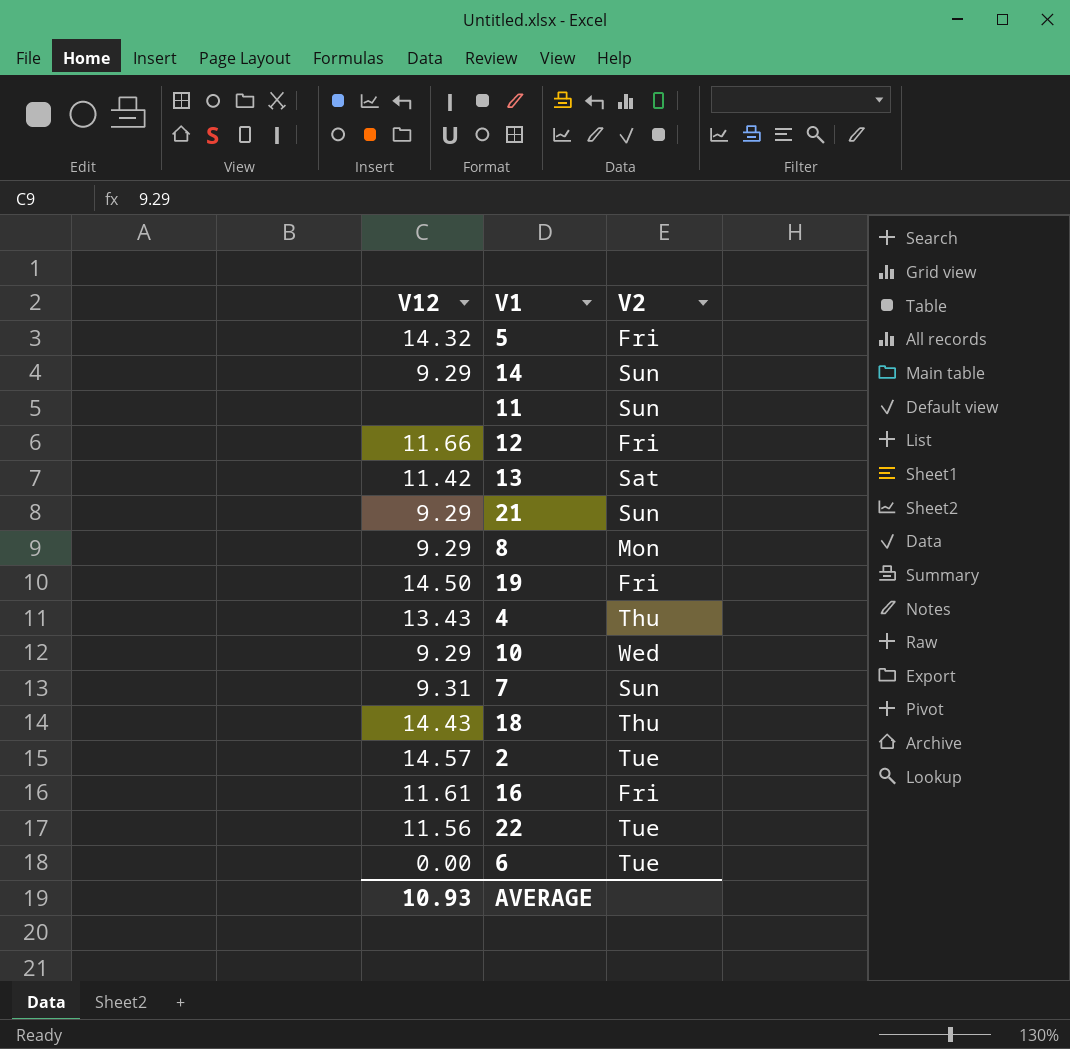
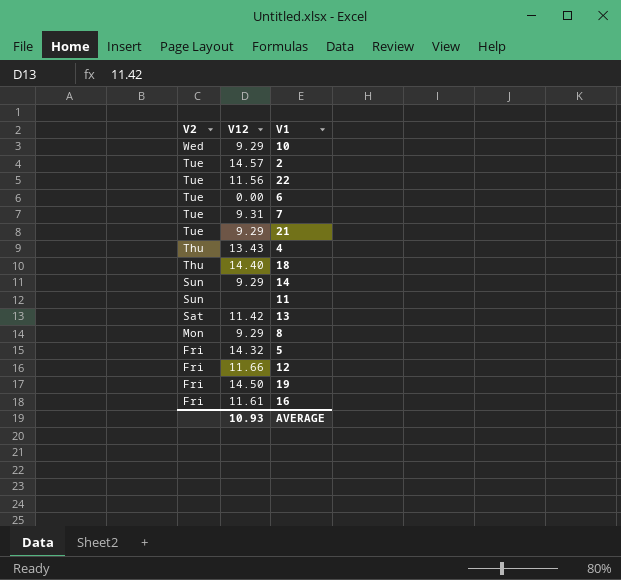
row order: none -> V2 descending
column V2 | position: 3 -> 1
7 | V2: Sun -> Tue
21 | V2: Sun -> Tue
18 | V12: 14.43 -> 14.40

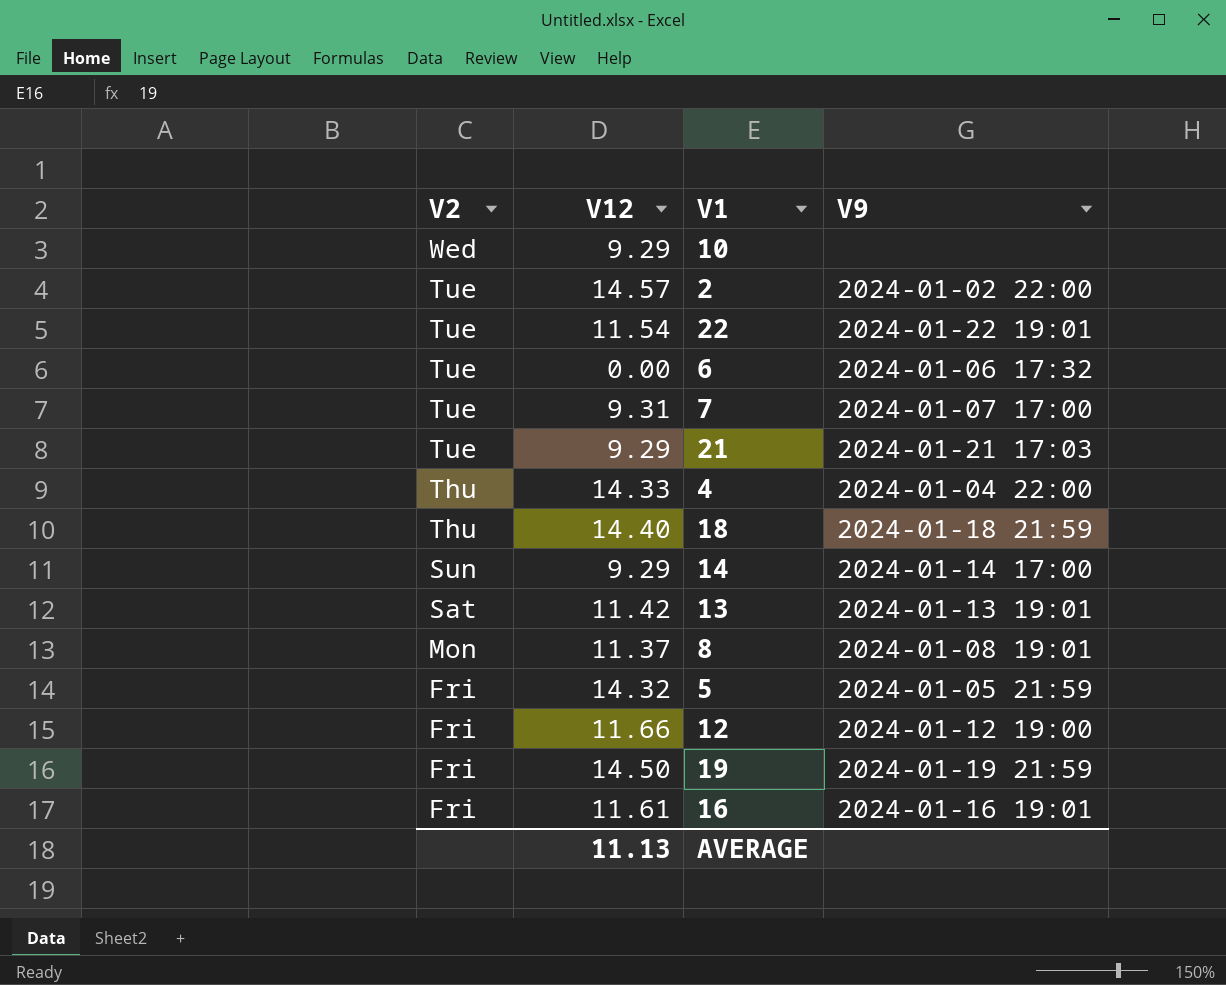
column V9 | position: none -> 4
row 11: Sun | none -> none
22 | V12: 11.56 -> 11.54
4 | V12: 13.43 -> 14.33
8 | V12: 9.29 -> 11.37
AVERAGE | V12: 10.93 -> 11.13

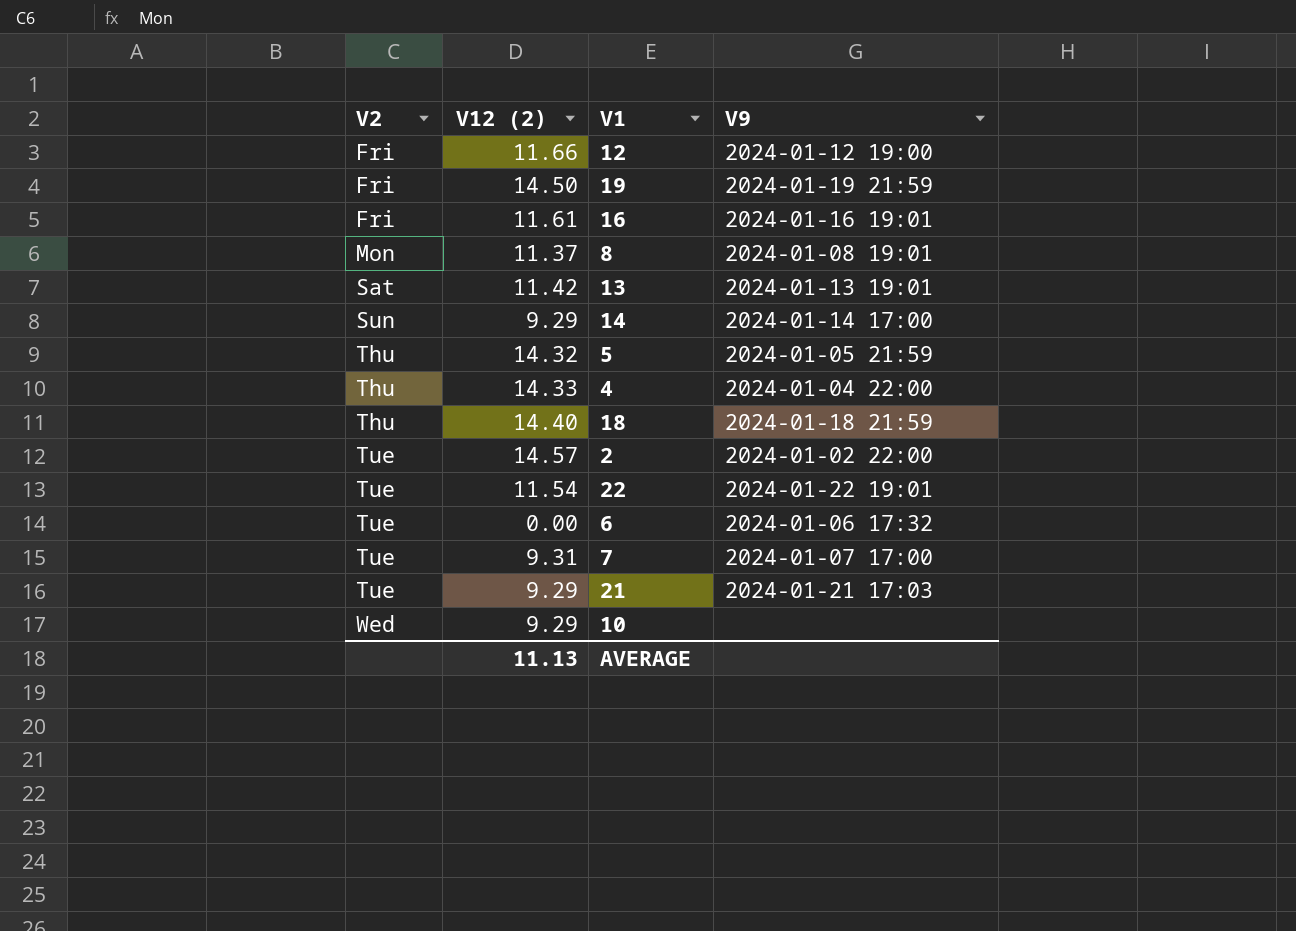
row order: V2 descending -> V2 ascending
column name: V12 -> V12 (2)
5 | V2: Fri -> Thu

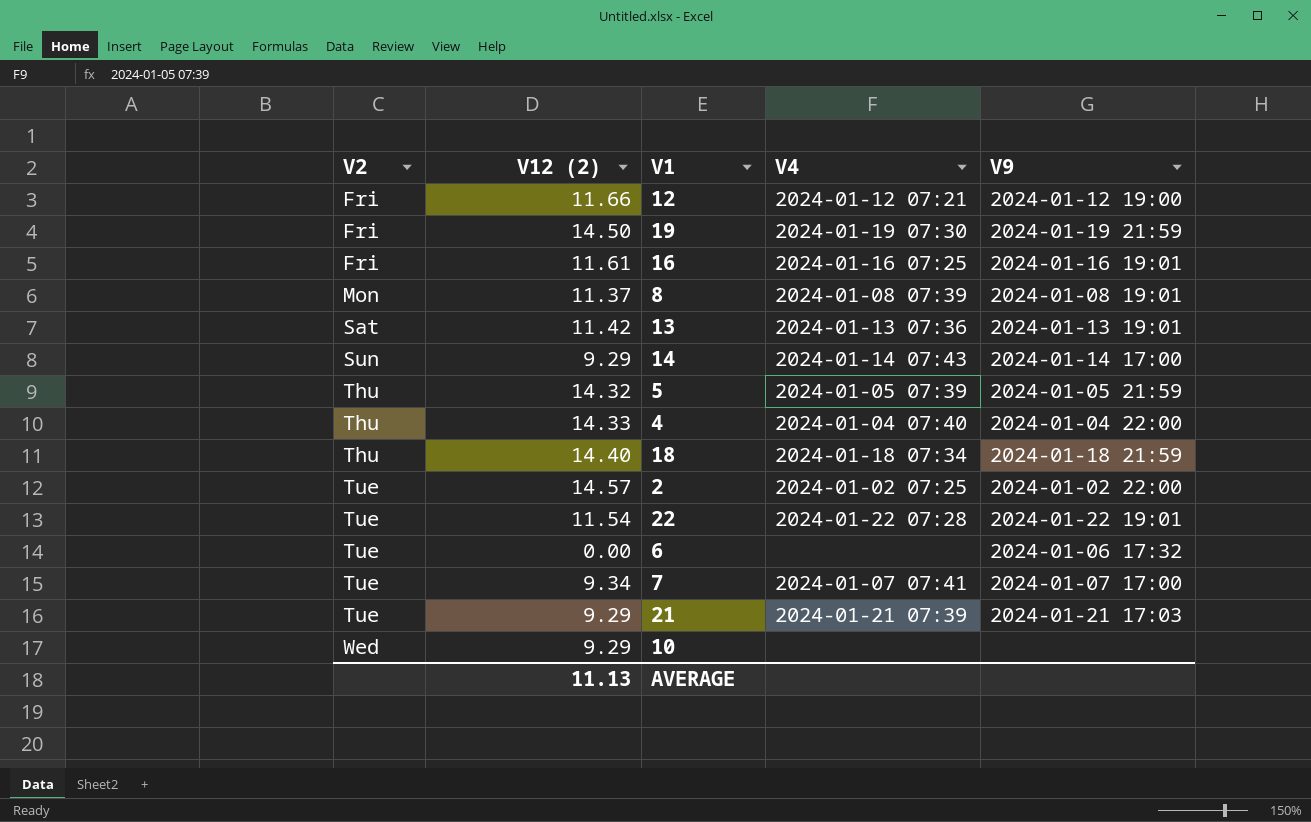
column V4 | position: none -> 4
7 | V12 (2): 9.31 -> 9.34

